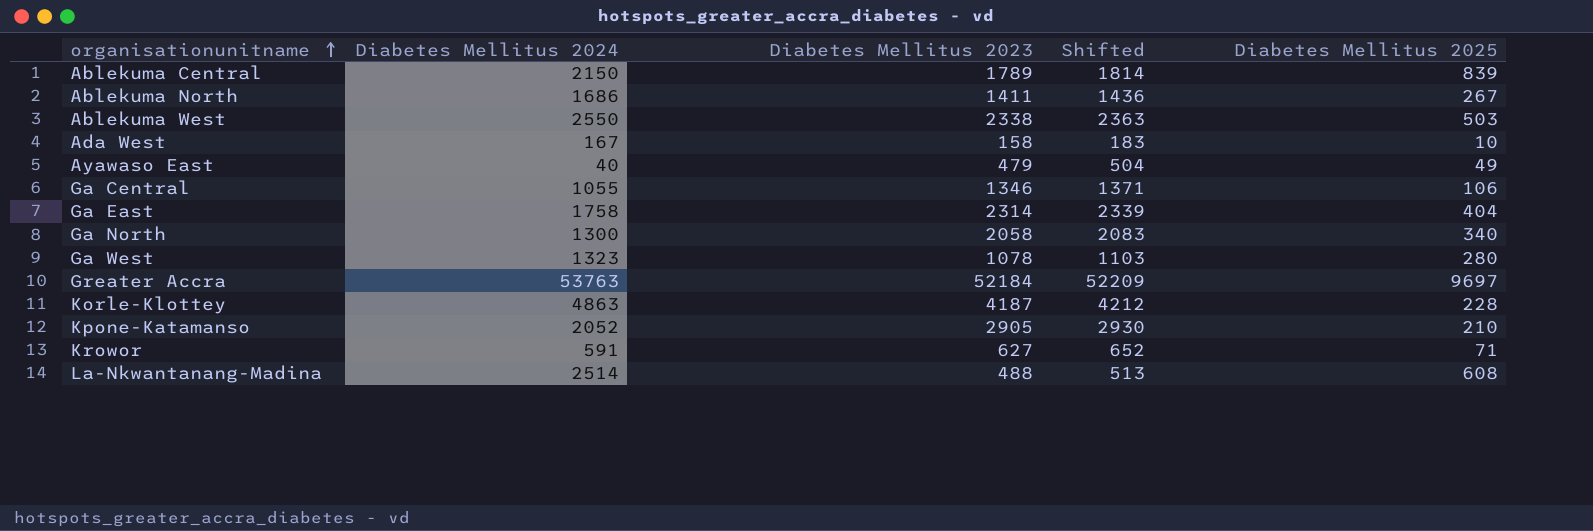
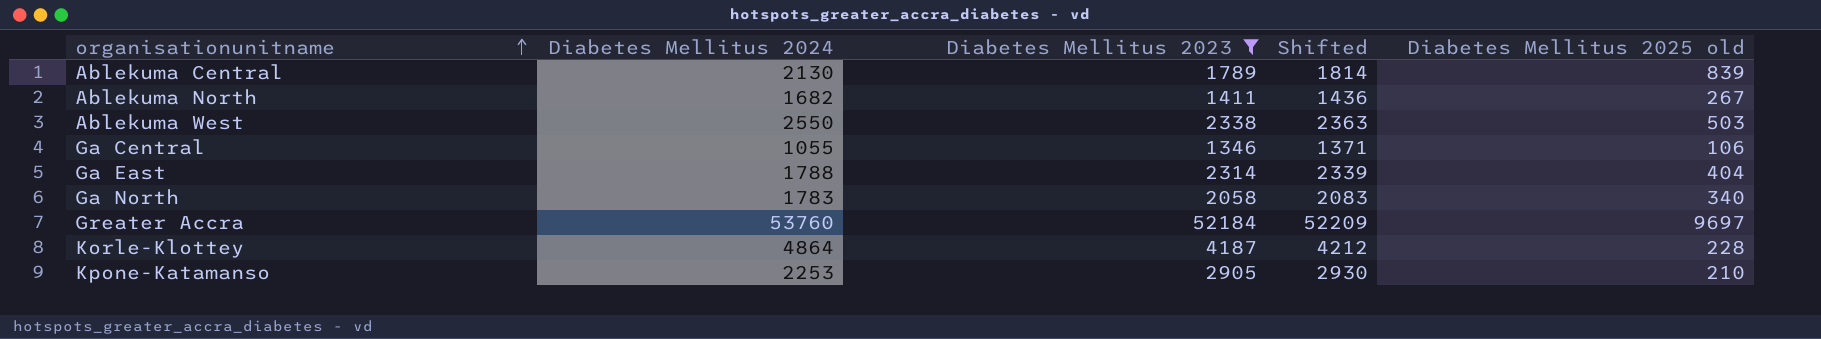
filter: none -> Diabetes Mellitus 2023 >= 1346
column name: Diabetes Mellitus 2025 -> Diabetes Mellitus 2025 old
Ablekuma Central | Diabetes Mellitus 2024: 2150 -> 2130
Ablekuma North | Diabetes Mellitus 2024: 1686 -> 1682
Ga East | Diabetes Mellitus 2024: 1758 -> 1788
Ga North | Diabetes Mellitus 2024: 1300 -> 1783
Greater Accra | Diabetes Mellitus 2024: 53763 -> 53760
Korle-Klottey | Diabetes Mellitus 2024: 4863 -> 4864
Kpone-Katamanso | Diabetes Mellitus 2024: 2052 -> 2253

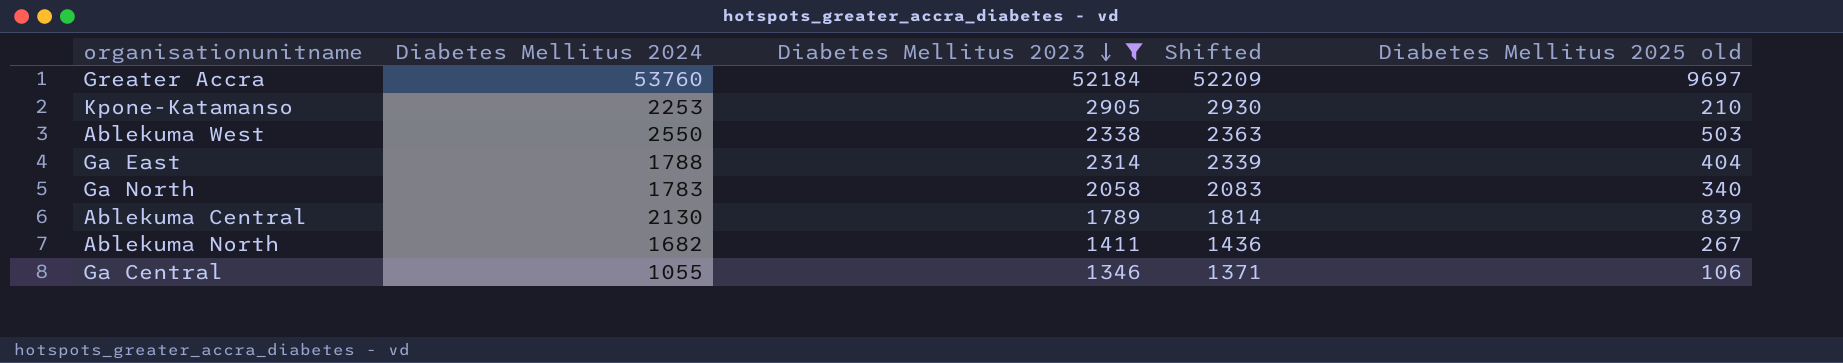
row order: organisationunitname ascending -> Diabetes Mellitus 2023 descending
row Korle-Klottey: 4864 | 4187 | 4212 | 228 -> none

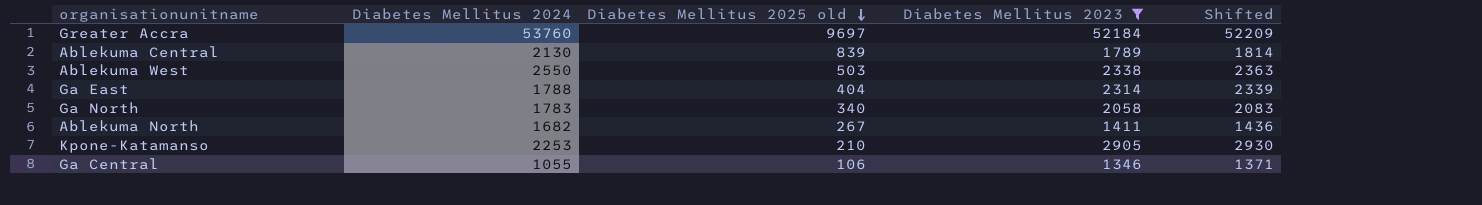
row order: Diabetes Mellitus 2023 descending -> Diabetes Mellitus 2025 old descending
column Diabetes Mellitus 2025 old | position: 5 -> 3

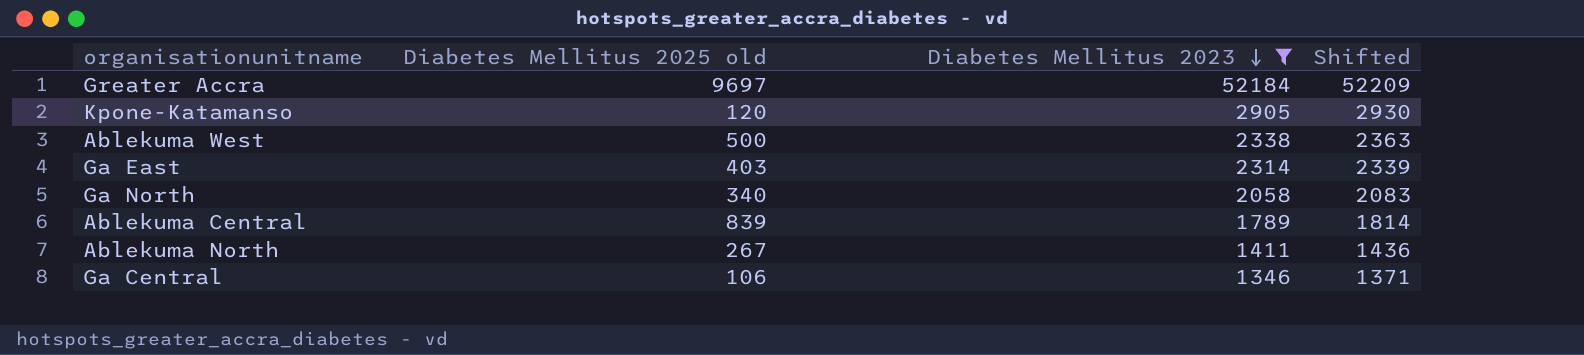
row order: Diabetes Mellitus 2025 old descending -> Diabetes Mellitus 2023 descending
column Diabetes Mellitus 2024 | position: 2 -> none
Kpone-Katamanso | Diabetes Mellitus 2025 old: 210 -> 120
Ablekuma West | Diabetes Mellitus 2025 old: 503 -> 500
Ga East | Diabetes Mellitus 2025 old: 404 -> 403

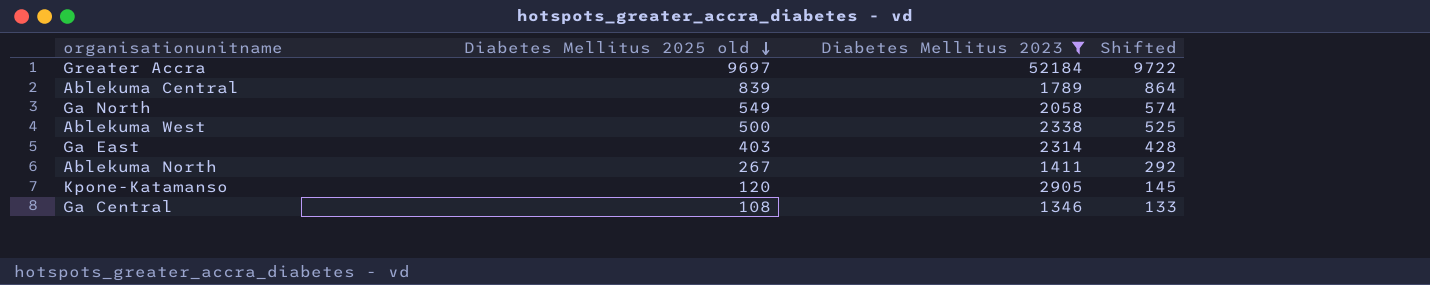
row order: Diabetes Mellitus 2023 descending -> Diabetes Mellitus 2025 old descending
column Shifted | formula: [Diabetes Mellitus 2023] + 25 -> [Diabetes Mellitus 2025 old] + 25
Ga North | Diabetes Mellitus 2025 old: 340 -> 549
Ga Central | Diabetes Mellitus 2025 old: 106 -> 108

